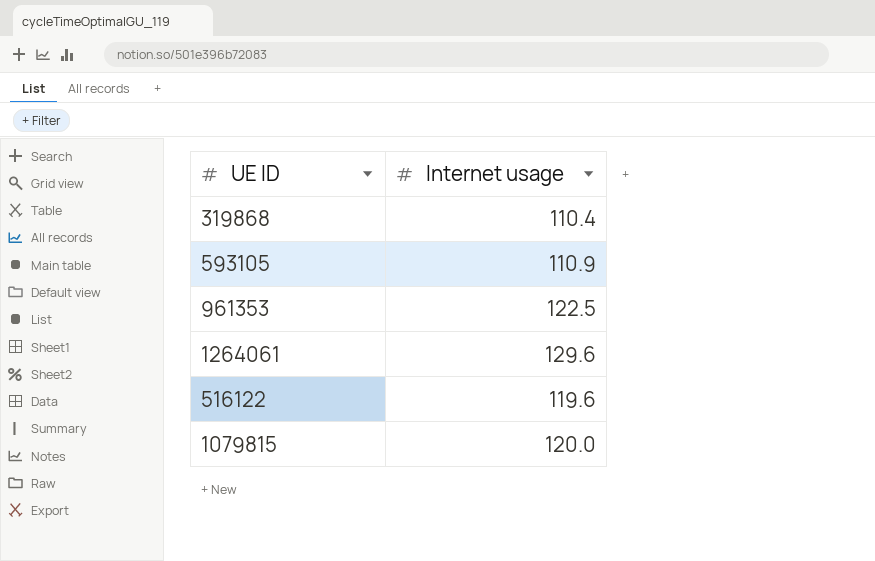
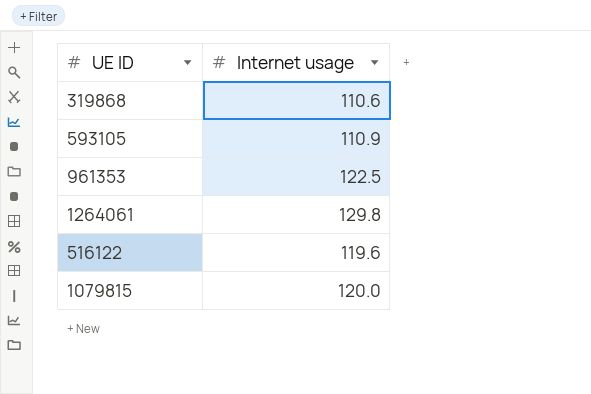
319868 | Internet usage: 110.4 -> 110.6
1264061 | Internet usage: 129.6 -> 129.8

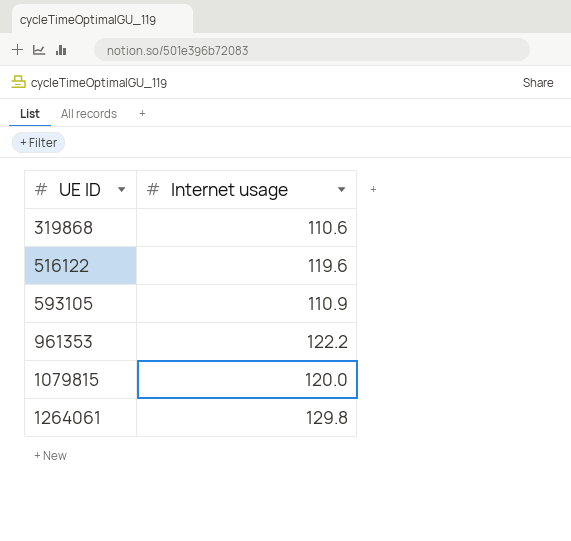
row order: none -> UE ID ascending
961353 | Internet usage: 122.5 -> 122.2

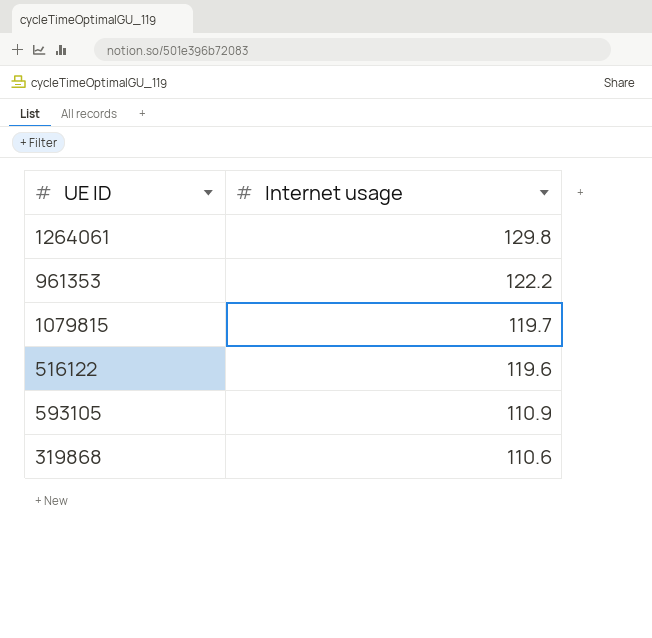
row order: UE ID ascending -> Internet usage descending
1079815 | Internet usage: 120.0 -> 119.7

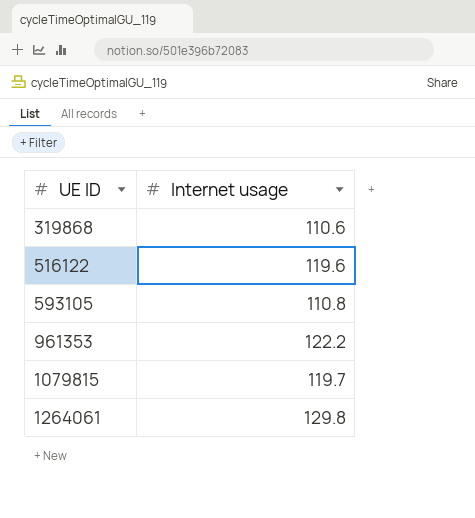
row order: Internet usage descending -> UE ID ascending
593105 | Internet usage: 110.9 -> 110.8

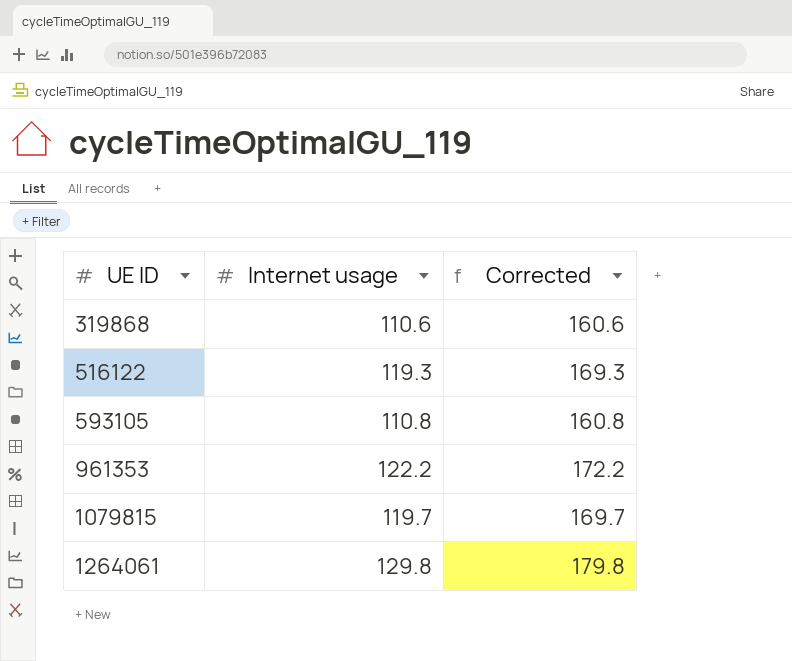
column Corrected | formula: none -> [Internet usage] + 50
516122 | Internet usage: 119.6 -> 119.3

